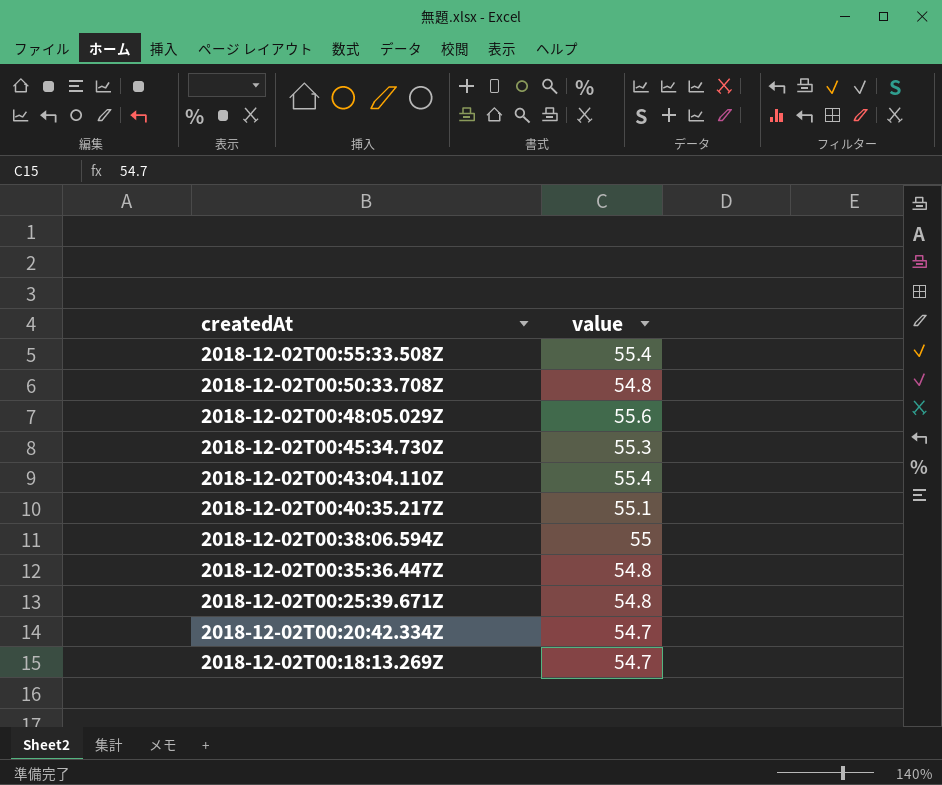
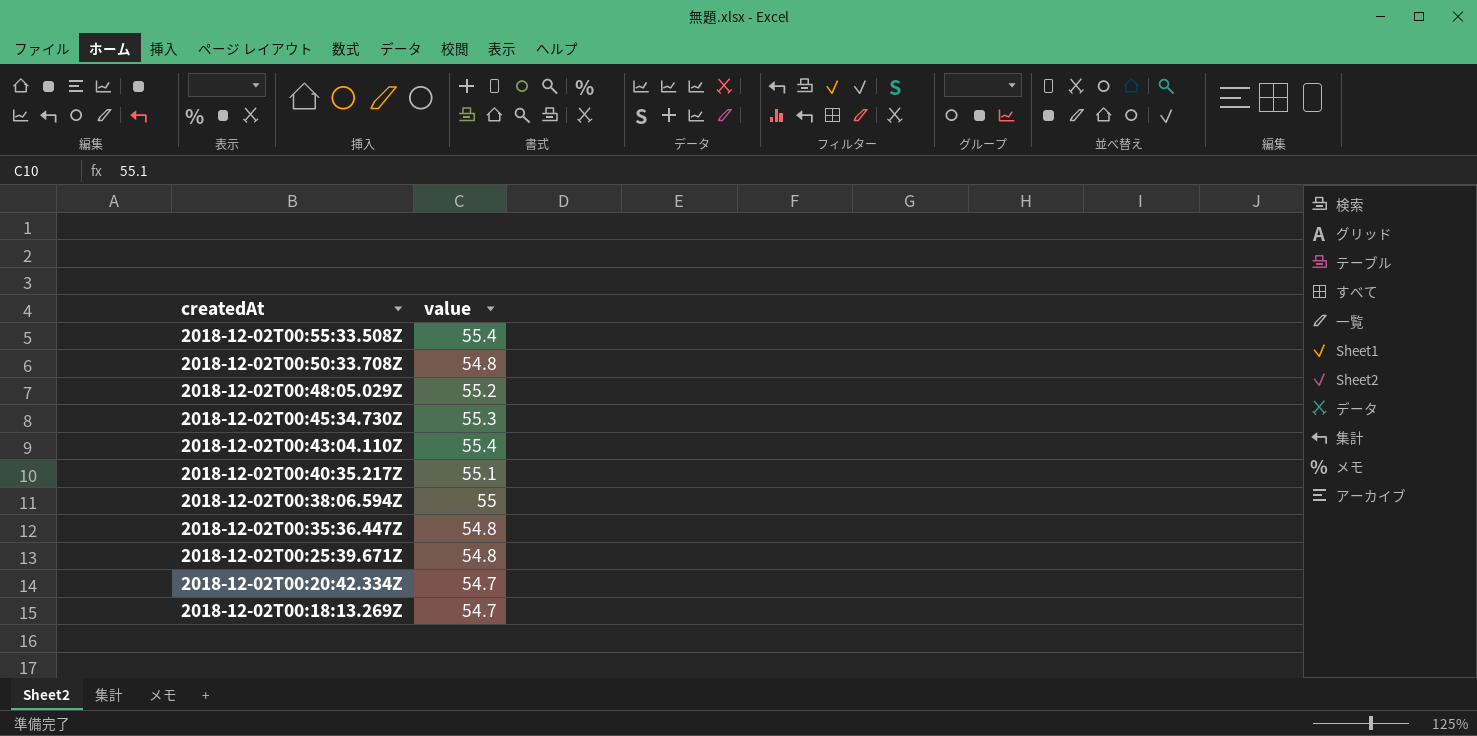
2018-12-02T00:48:05.029Z | value: 55.6 -> 55.2

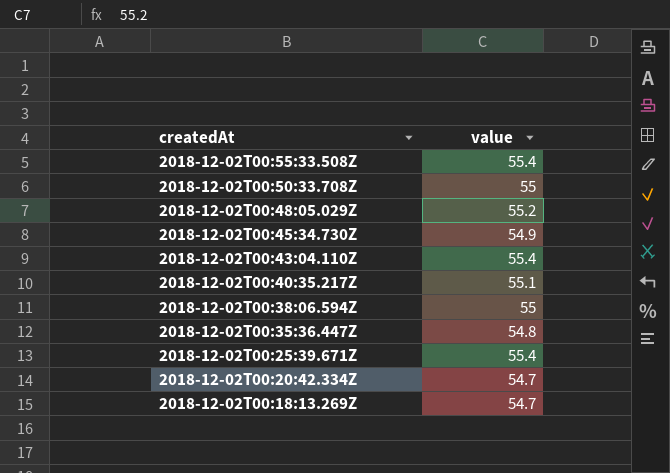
2018-12-02T00:50:33.708Z | value: 54.8 -> 55
2018-12-02T00:45:34.730Z | value: 55.3 -> 54.9
2018-12-02T00:25:39.671Z | value: 54.8 -> 55.4

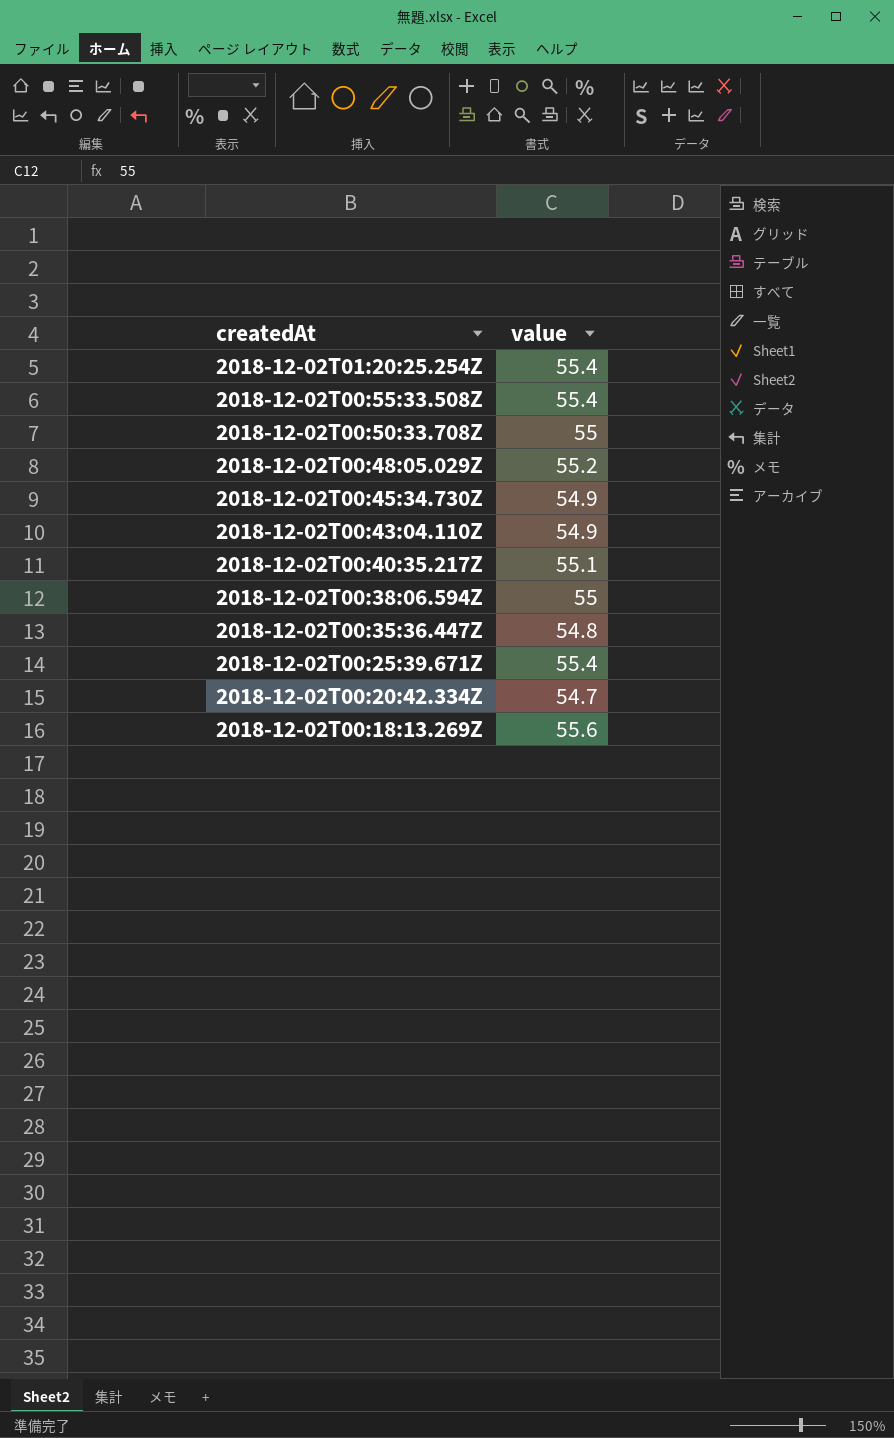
row 2018-12-02T01:20:25.254Z: none -> 55.4
2018-12-02T00:43:04.110Z | value: 55.4 -> 54.9
2018-12-02T00:18:13.269Z | value: 54.7 -> 55.6

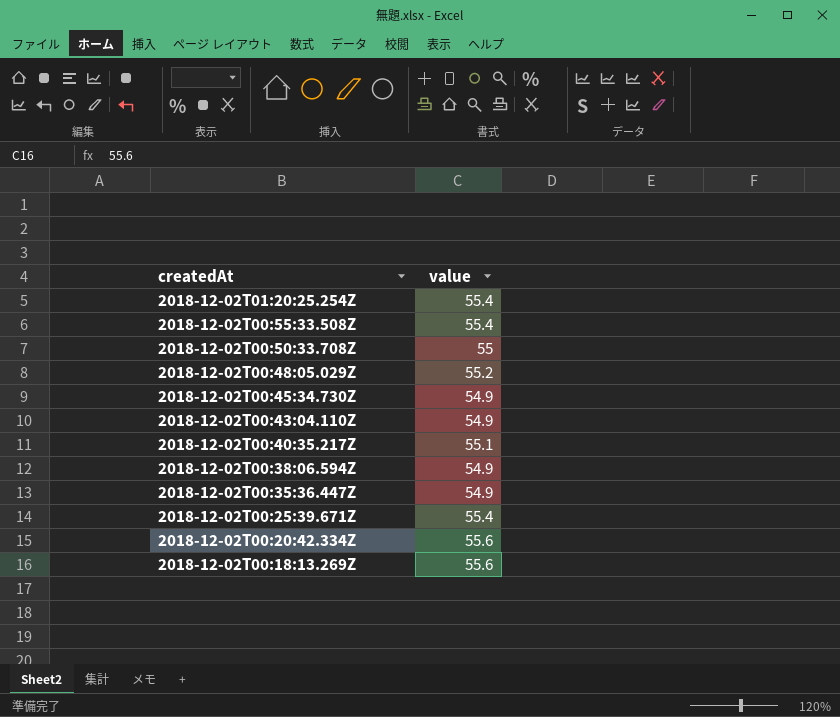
2018-12-02T00:38:06.594Z | value: 55 -> 54.9
2018-12-02T00:35:36.447Z | value: 54.8 -> 54.9
2018-12-02T00:20:42.334Z | value: 54.7 -> 55.6

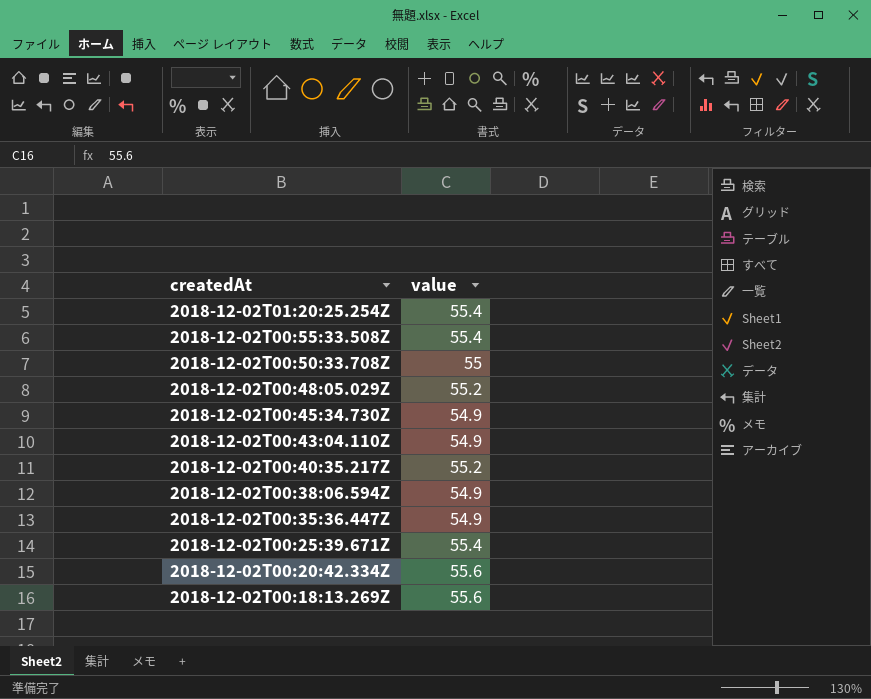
2018-12-02T00:40:35.217Z | value: 55.1 -> 55.2

